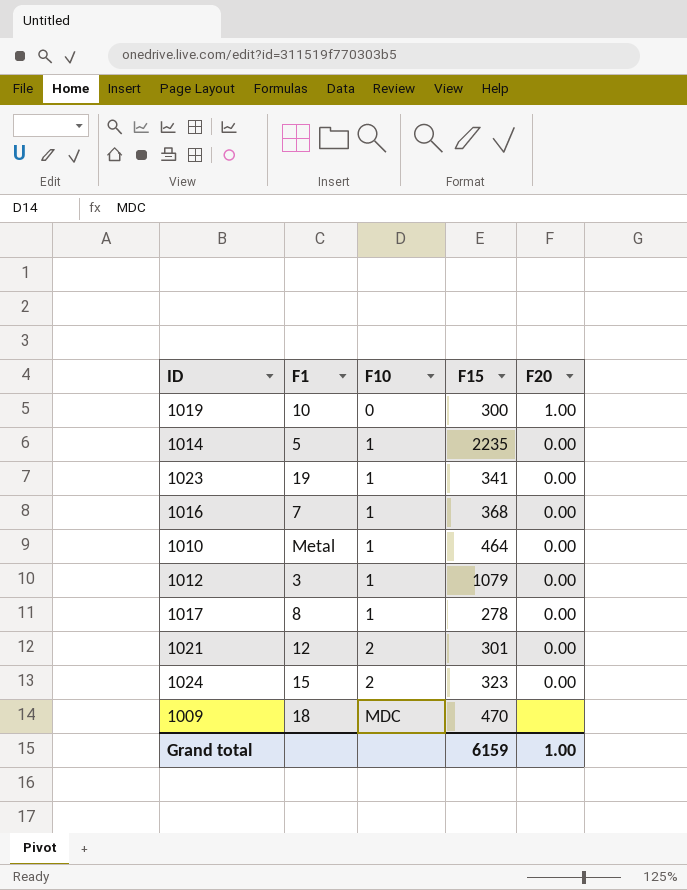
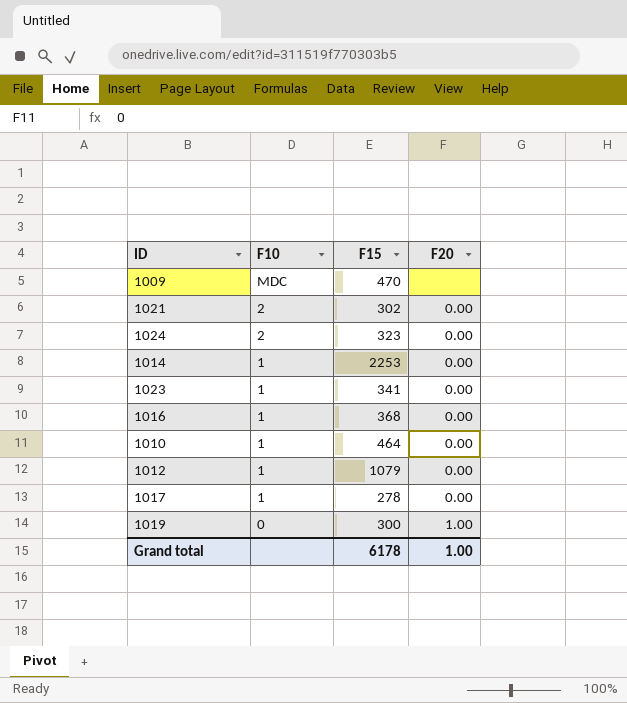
row order: F10 ascending -> F10 descending
column F1 | position: 2 -> none
1021 | F15: 301 -> 302
1014 | F15: 2235 -> 2253
Grand total | F15: 6159 -> 6178

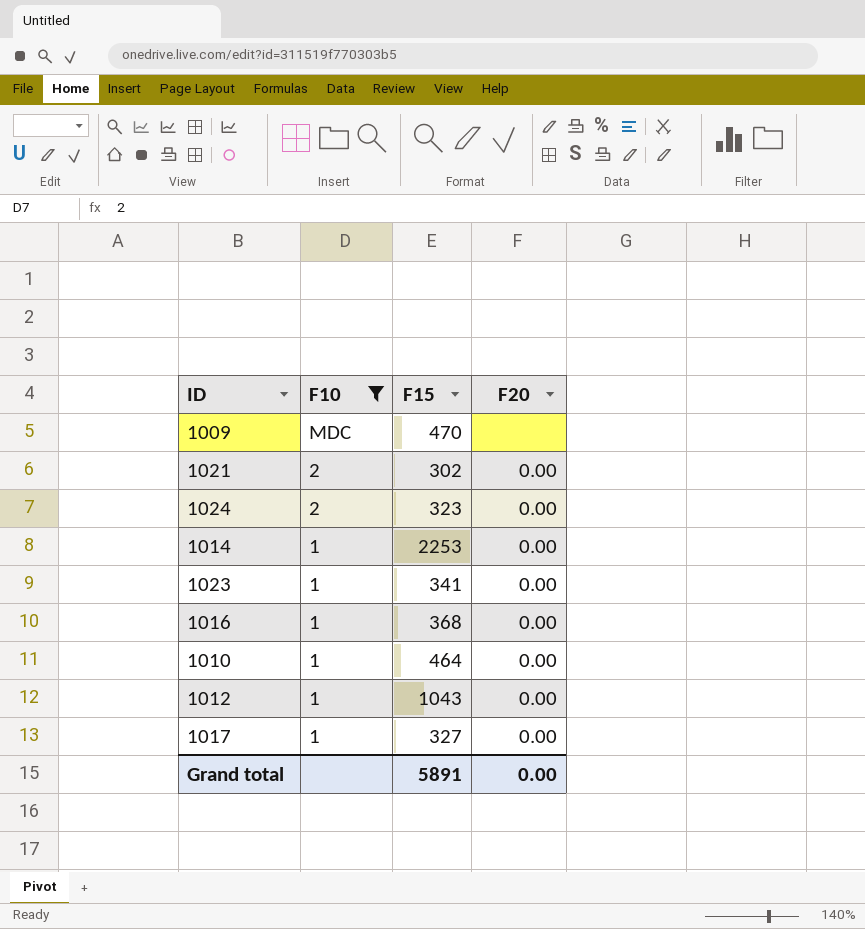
filter: none -> F10 != 0
1012 | F15: 1079 -> 1043
1017 | F15: 278 -> 327
Grand total | F15: 6178 -> 5891
Grand total | F20: 1.00 -> 0.00

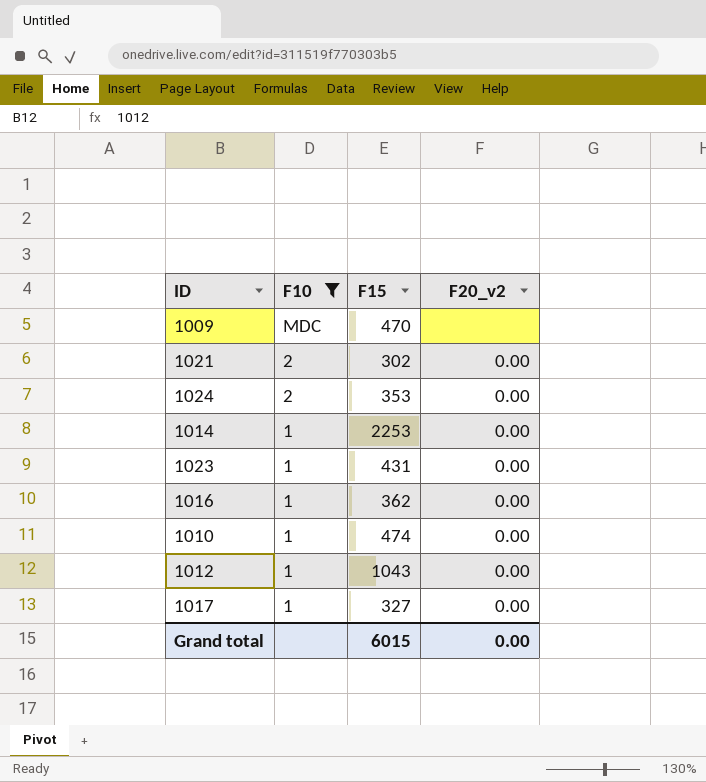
column name: F20 -> F20_v2
1024 | F15: 323 -> 353
1023 | F15: 341 -> 431
1016 | F15: 368 -> 362
1010 | F15: 464 -> 474
Grand total | F15: 5891 -> 6015

